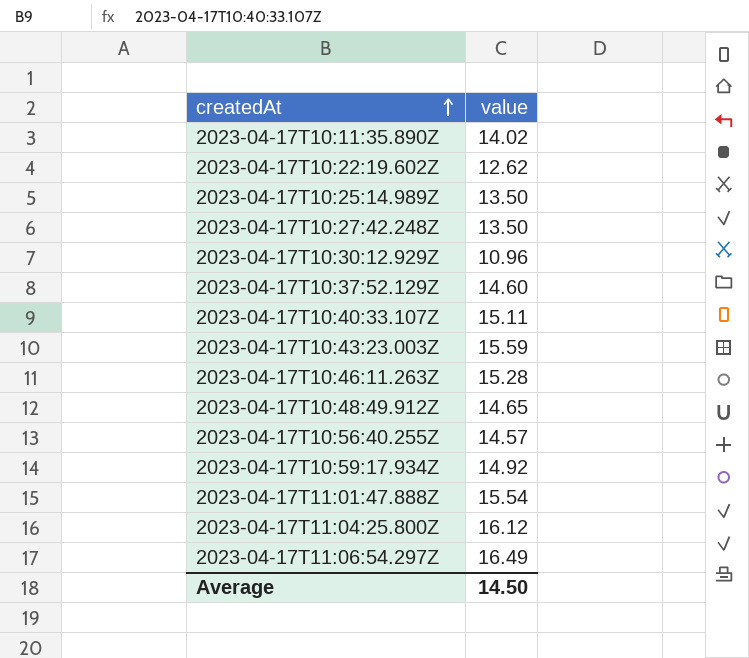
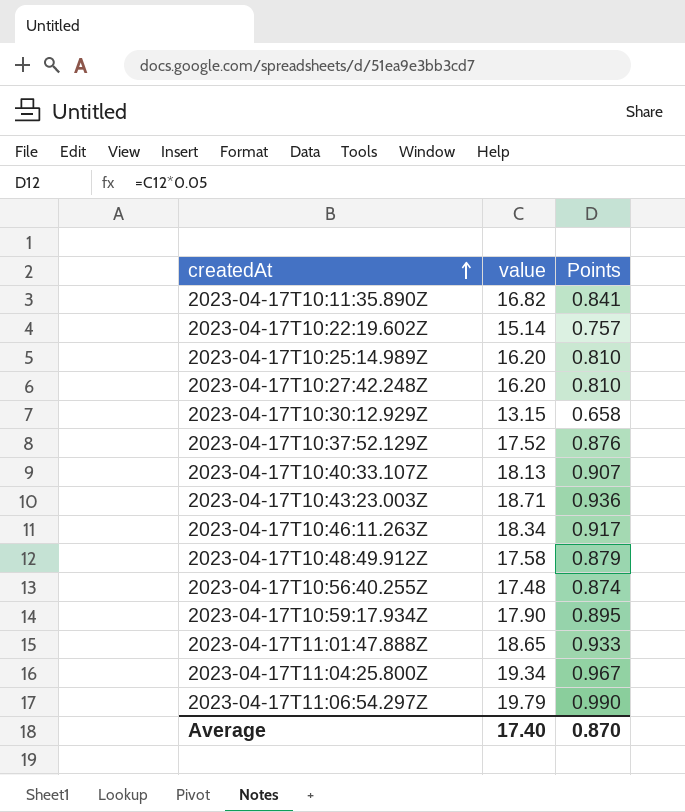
column Points | formula: none -> [value] * 0.05
2023-04-17T10:11:35.890Z | value: 14.02 -> 16.82
2023-04-17T10:22:19.602Z | value: 12.62 -> 15.14
2023-04-17T10:25:14.989Z | value: 13.50 -> 16.20
2023-04-17T10:27:42.248Z | value: 13.50 -> 16.20
2023-04-17T10:30:12.929Z | value: 10.96 -> 13.15
2023-04-17T10:37:52.129Z | value: 14.60 -> 17.52
2023-04-17T10:40:33.107Z | value: 15.11 -> 18.13
2023-04-17T10:43:23.003Z | value: 15.59 -> 18.71
2023-04-17T10:46:11.263Z | value: 15.28 -> 18.34
2023-04-17T10:48:49.912Z | value: 14.65 -> 17.58
2023-04-17T10:56:40.255Z | value: 14.57 -> 17.48
2023-04-17T10:59:17.934Z | value: 14.92 -> 17.90
2023-04-17T11:01:47.888Z | value: 15.54 -> 18.65
2023-04-17T11:04:25.800Z | value: 16.12 -> 19.34
2023-04-17T11:06:54.297Z | value: 16.49 -> 19.79
Average | value: 14.50 -> 17.40

